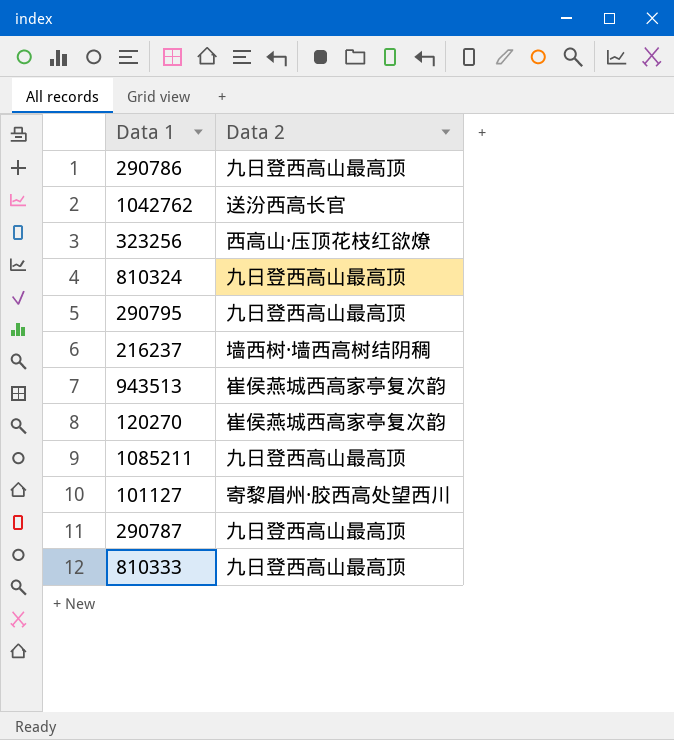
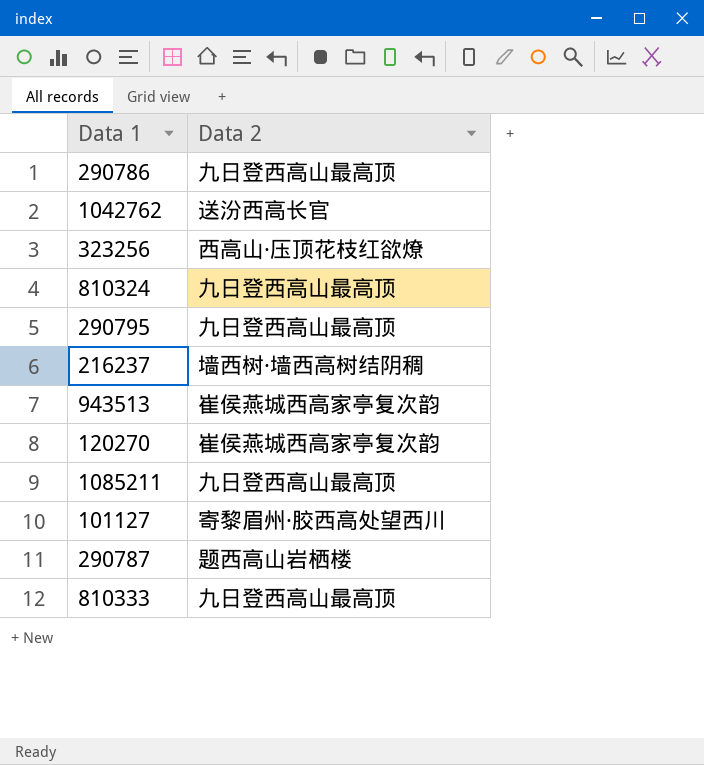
290787 | Data 2: 九日登西高山最高顶 -> 题西高山岩栖楼

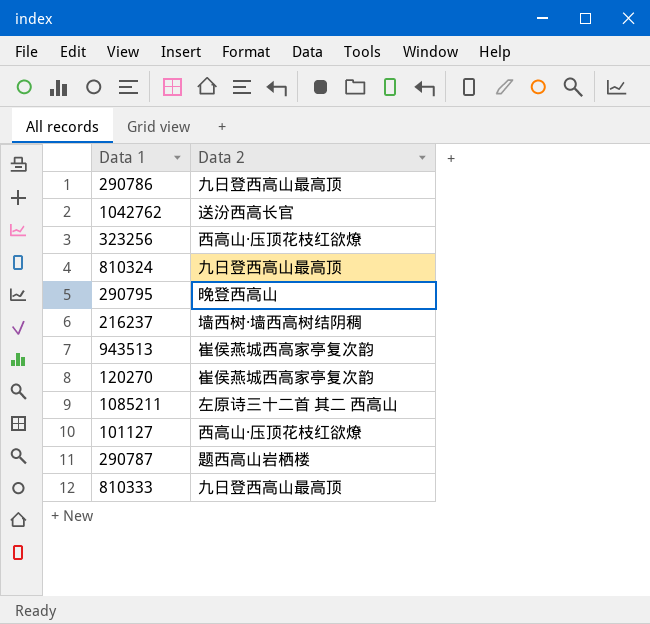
290795 | Data 2: 九日登西高山最高顶 -> 晚登西高山
1085211 | Data 2: 九日登西高山最高顶 -> 左原诗三十二首 其二 西高山
101127 | Data 2: 寄黎眉州·胶西高处望西川 -> 西高山·压顶花枝红欲燎

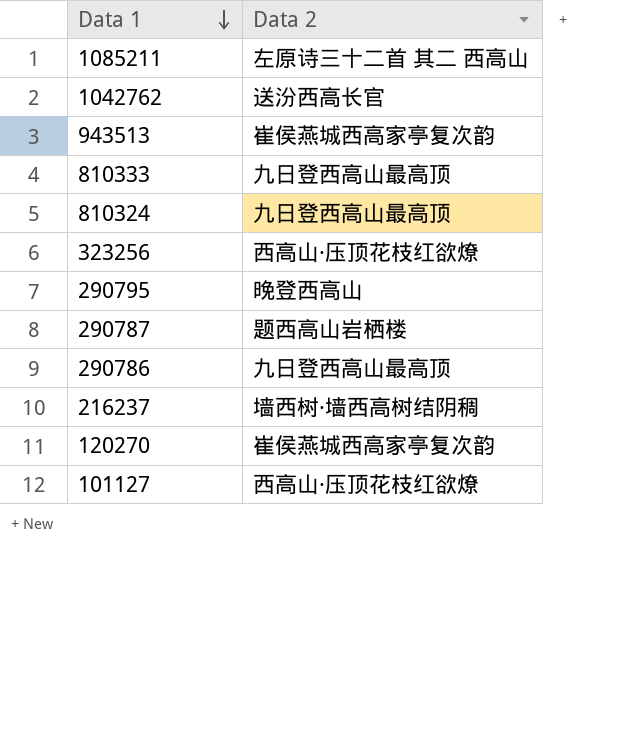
row order: none -> Data 1 descending

